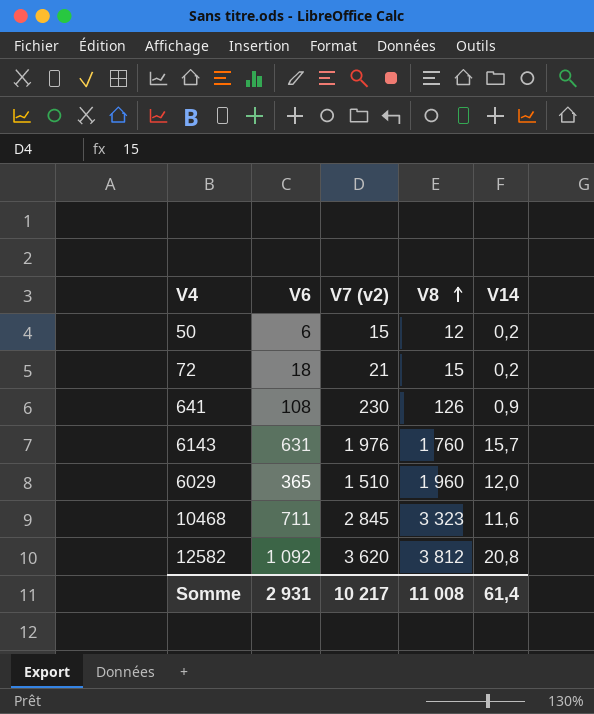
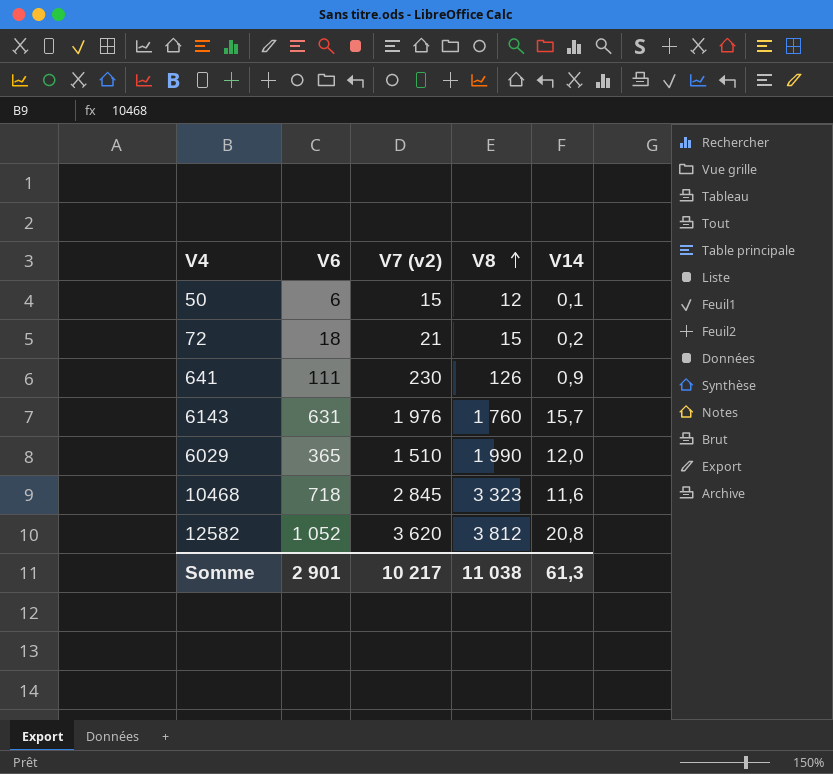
50 | V14: 0,2 -> 0,1
641 | V6: 108 -> 111
6029 | V8: 1 960 -> 1 990
10468 | V6: 711 -> 718
12582 | V6: 1 092 -> 1 052
Somme | V6: 2 931 -> 2 901
Somme | V8: 11 008 -> 11 038
Somme | V14: 61,4 -> 61,3

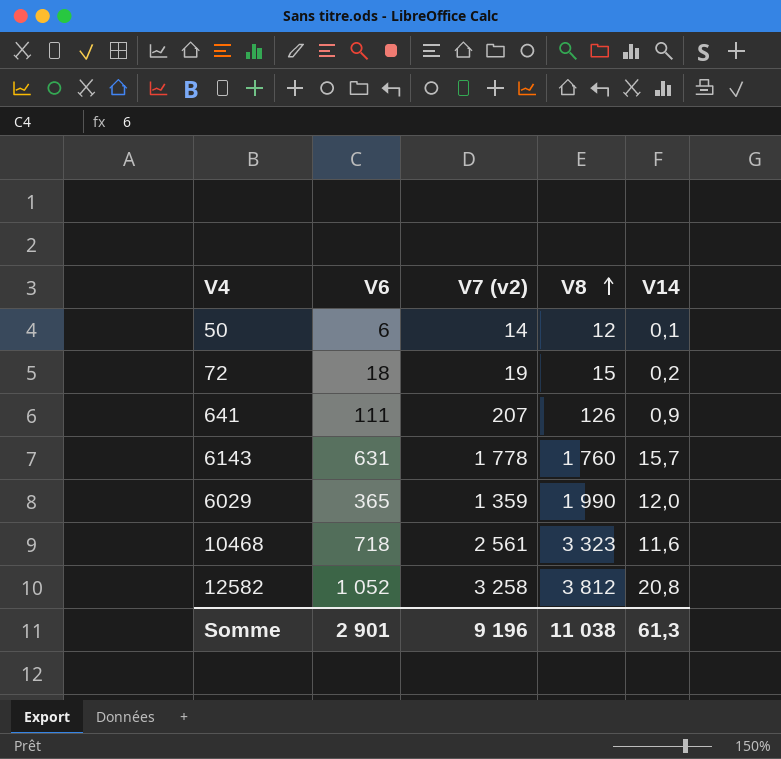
50 | V7 (v2): 15 -> 14
72 | V7 (v2): 21 -> 19
641 | V7 (v2): 230 -> 207
6143 | V7 (v2): 1 976 -> 1 778
6029 | V7 (v2): 1 510 -> 1 359
10468 | V7 (v2): 2 845 -> 2 561
12582 | V7 (v2): 3 620 -> 3 258
Somme | V7 (v2): 10 217 -> 9 196

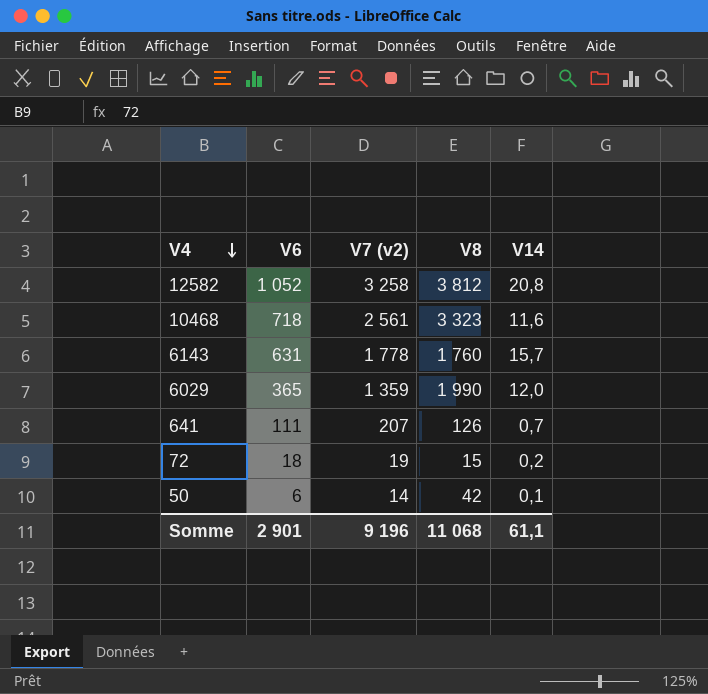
row order: V8 ascending -> V4 descending
641 | V14: 0,9 -> 0,7
50 | V8: 12 -> 42
Somme | V8: 11 038 -> 11 068
Somme | V14: 61,3 -> 61,1

